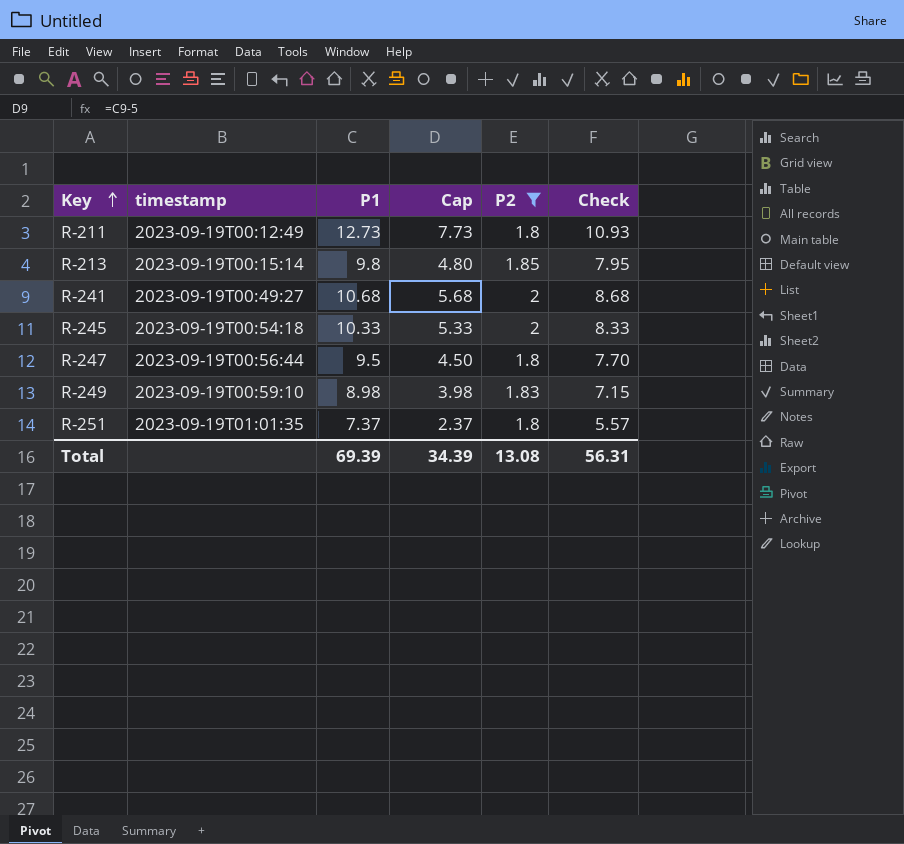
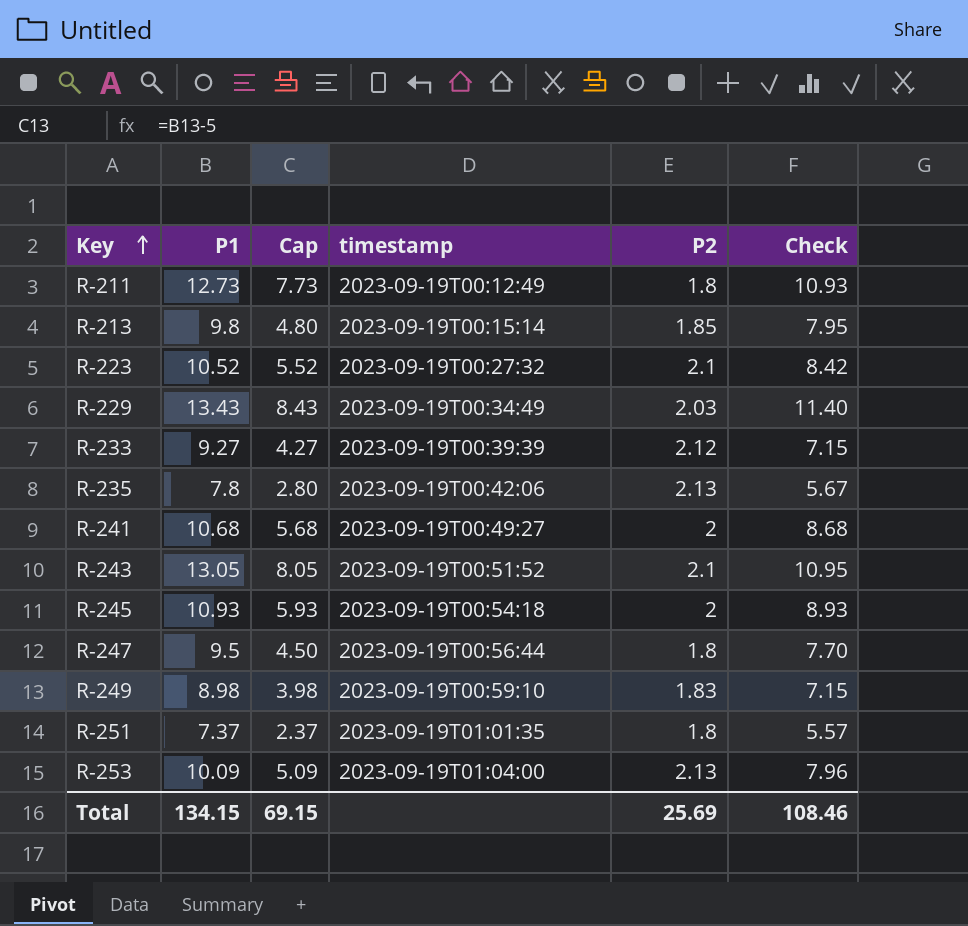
filter: P2 <= 2 -> none
column timestamp | position: 2 -> 4
R-245 | P1: 10.33 -> 10.93
R-245 | Cap: 5.33 -> 5.93
R-245 | Check: 8.33 -> 8.93
Total | P1: 69.39 -> 134.15
Total | Cap: 34.39 -> 69.15
Total | P2: 13.08 -> 25.69
Total | Check: 56.31 -> 108.46

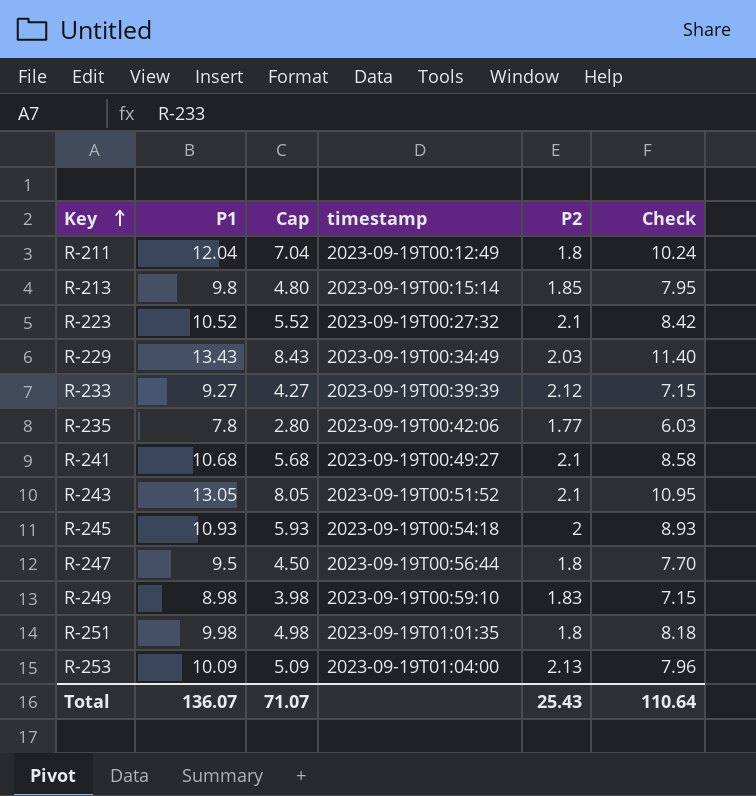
R-211 | P1: 12.73 -> 12.04
R-211 | Cap: 7.73 -> 7.04
R-211 | Check: 10.93 -> 10.24
R-235 | P2: 2.13 -> 1.77
R-235 | Check: 5.67 -> 6.03
R-241 | P2: 2 -> 2.1
R-241 | Check: 8.68 -> 8.58
R-251 | P1: 7.37 -> 9.98
R-251 | Cap: 2.37 -> 4.98
R-251 | Check: 5.57 -> 8.18
Total | P1: 134.15 -> 136.07
Total | Cap: 69.15 -> 71.07
Total | P2: 25.69 -> 25.43
Total | Check: 108.46 -> 110.64

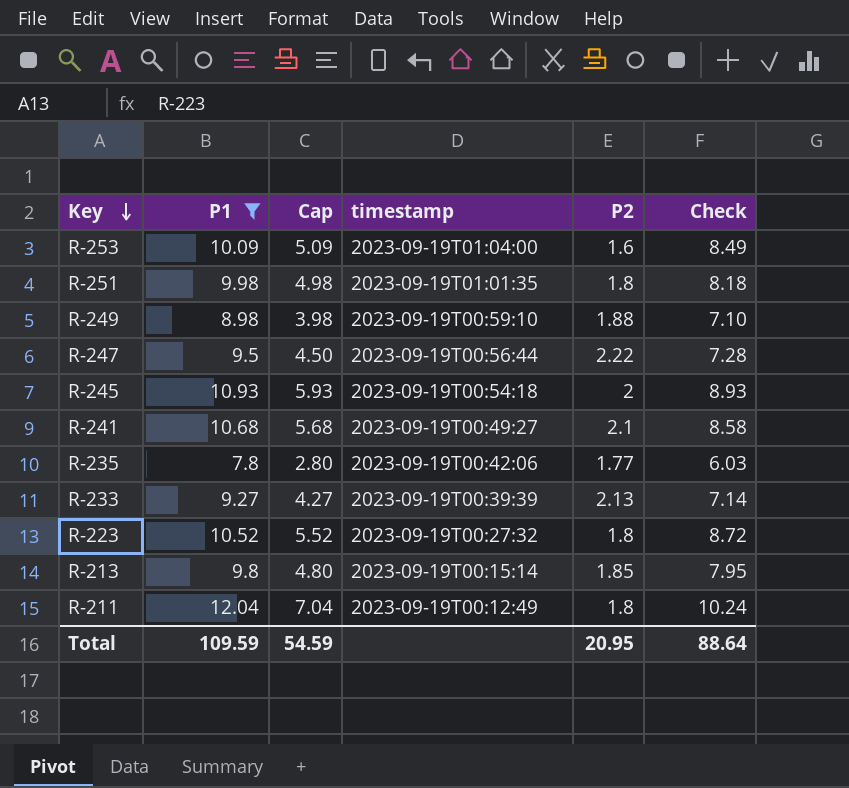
filter: none -> P1 <= 12.04
row order: Key ascending -> Key descending
R-253 | P2: 2.13 -> 1.6
R-253 | Check: 7.96 -> 8.49
R-249 | P2: 1.83 -> 1.88
R-249 | Check: 7.15 -> 7.10
R-247 | P2: 1.8 -> 2.22
R-247 | Check: 7.70 -> 7.28
R-233 | P2: 2.12 -> 2.13
R-233 | Check: 7.15 -> 7.14
R-223 | P2: 2.1 -> 1.8
R-223 | Check: 8.42 -> 8.72
Total | P1: 136.07 -> 109.59
Total | Cap: 71.07 -> 54.59
Total | P2: 25.43 -> 20.95
Total | Check: 110.64 -> 88.64

